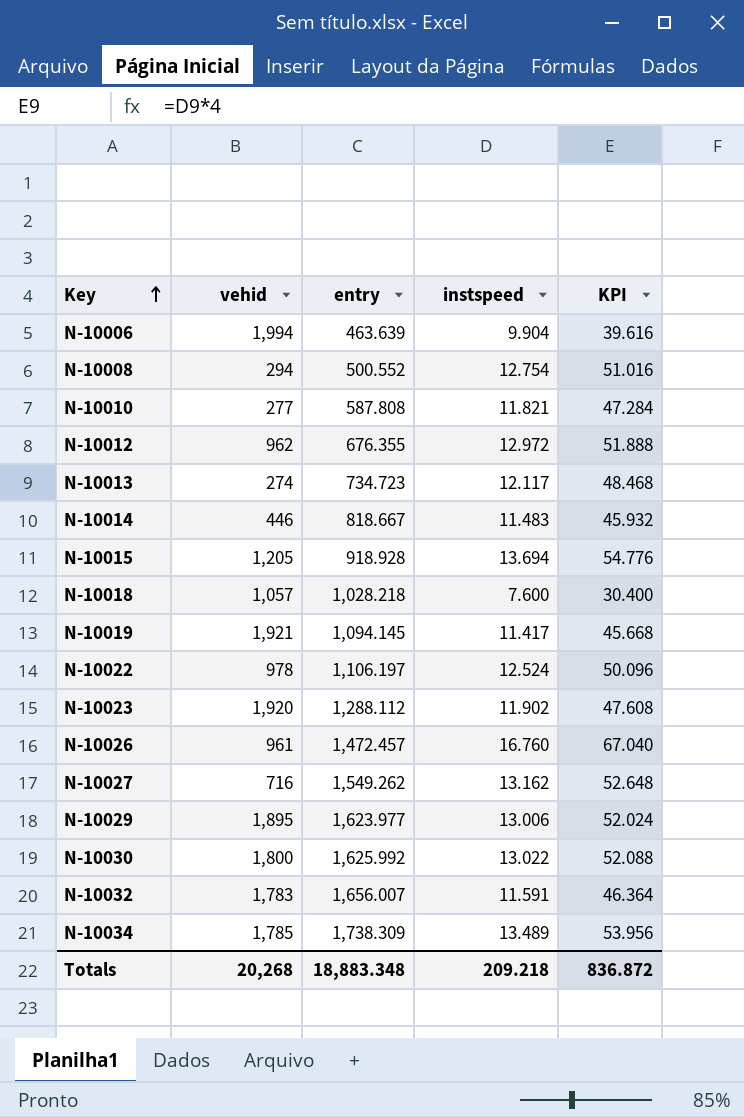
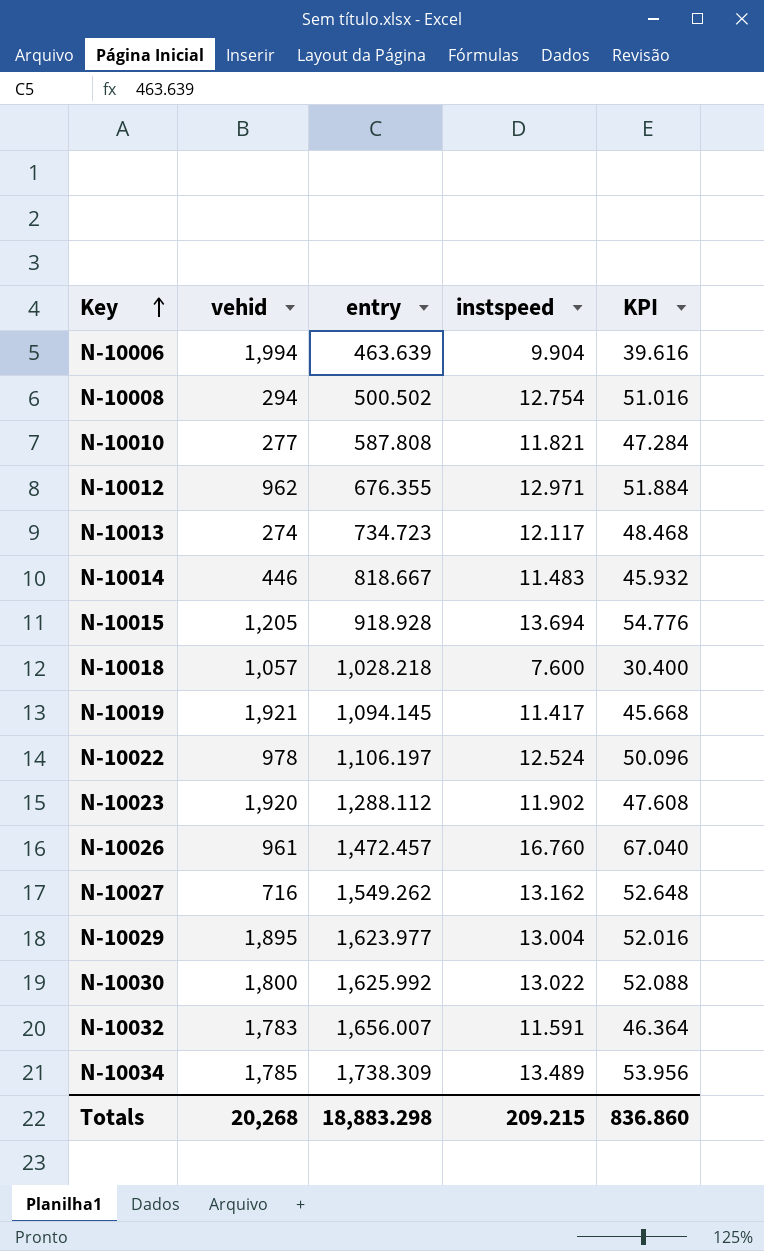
N-10008 | entry: 500.552 -> 500.502
N-10012 | instspeed: 12.972 -> 12.971
N-10012 | KPI: 51.888 -> 51.884
N-10029 | instspeed: 13.006 -> 13.004
N-10029 | KPI: 52.024 -> 52.016
Totals | entry: 18,883.348 -> 18,883.298
Totals | instspeed: 209.218 -> 209.215
Totals | KPI: 836.872 -> 836.860

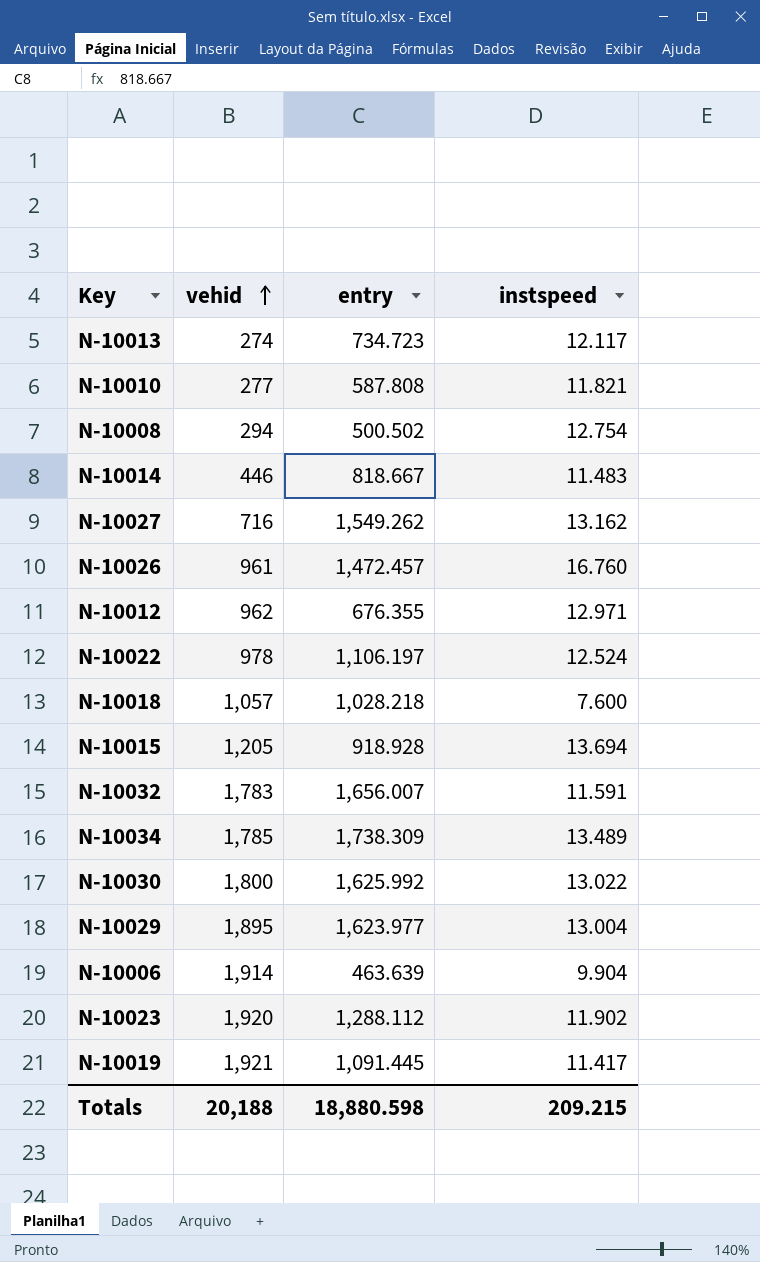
row order: Key ascending -> vehid ascending
column KPI | formula: [instspeed] * 4 -> none
N-10006 | vehid: 1,994 -> 1,914
N-10019 | entry: 1,094.145 -> 1,091.445
Totals | vehid: 20,268 -> 20,188
Totals | entry: 18,883.298 -> 18,880.598

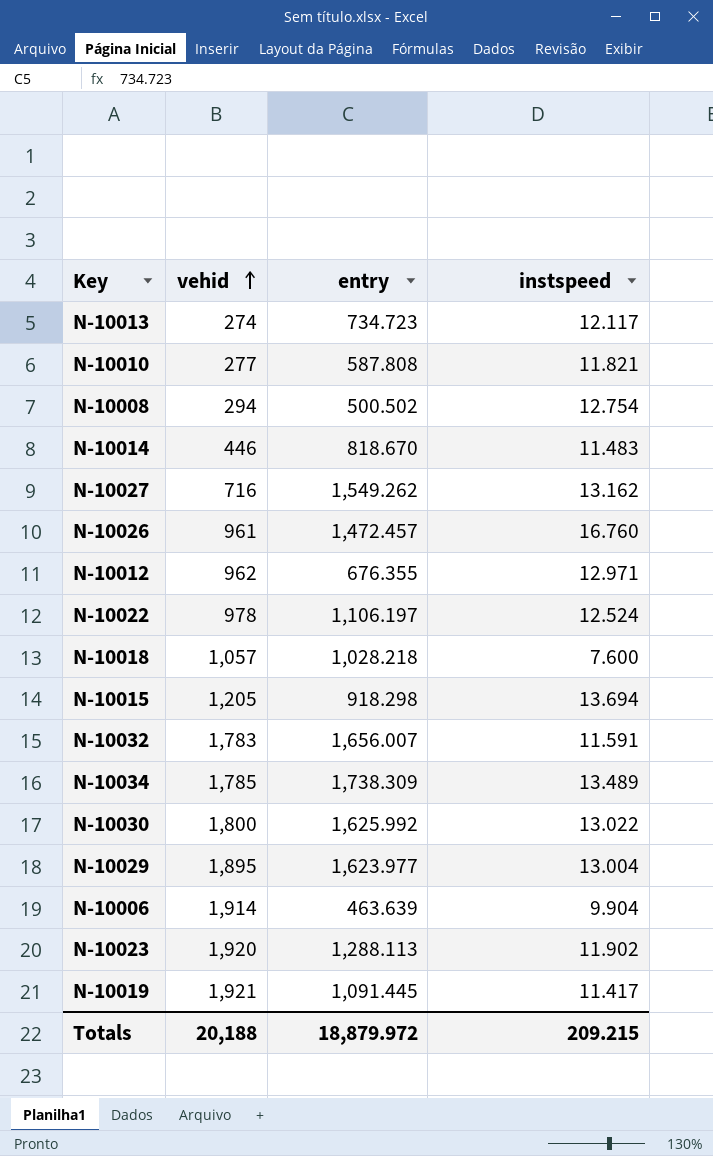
N-10014 | entry: 818.667 -> 818.670
N-10015 | entry: 918.928 -> 918.298
N-10023 | entry: 1,288.112 -> 1,288.113
Totals | entry: 18,880.598 -> 18,879.972

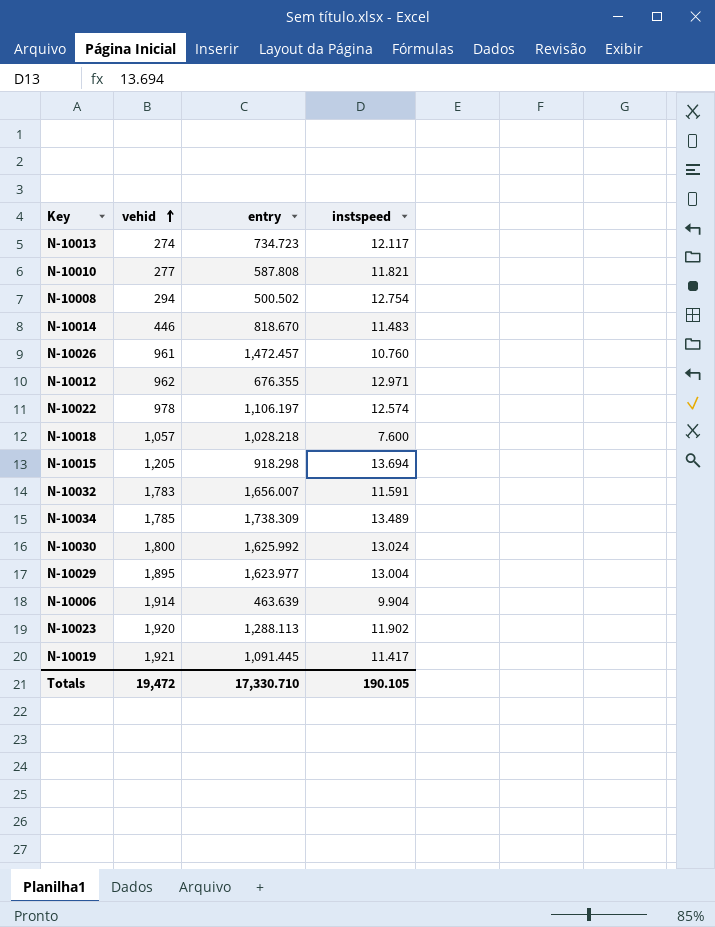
row N-10027: 716 | 1,549.262 | 13.162 -> none
N-10026 | instspeed: 16.760 -> 10.760
N-10022 | instspeed: 12.524 -> 12.574
N-10030 | instspeed: 13.022 -> 13.024
Totals | vehid: 20,188 -> 19,472
Totals | entry: 18,879.972 -> 17,330.710
Totals | instspeed: 209.215 -> 190.105

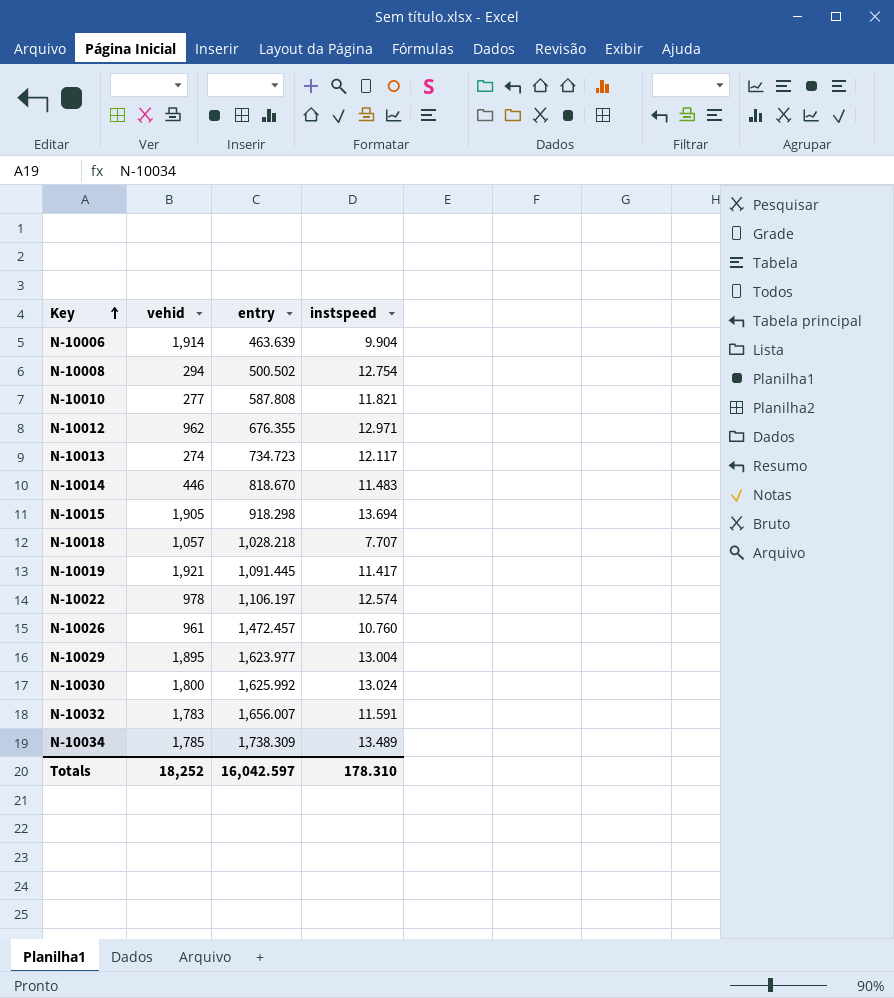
row order: vehid ascending -> Key ascending
row N-10023: 1,920 | 1,288.113 | 11.902 -> none
N-10015 | vehid: 1,205 -> 1,905
N-10018 | instspeed: 7.600 -> 7.707
Totals | vehid: 19,472 -> 18,252
Totals | entry: 17,330.710 -> 16,042.597
Totals | instspeed: 190.105 -> 178.310

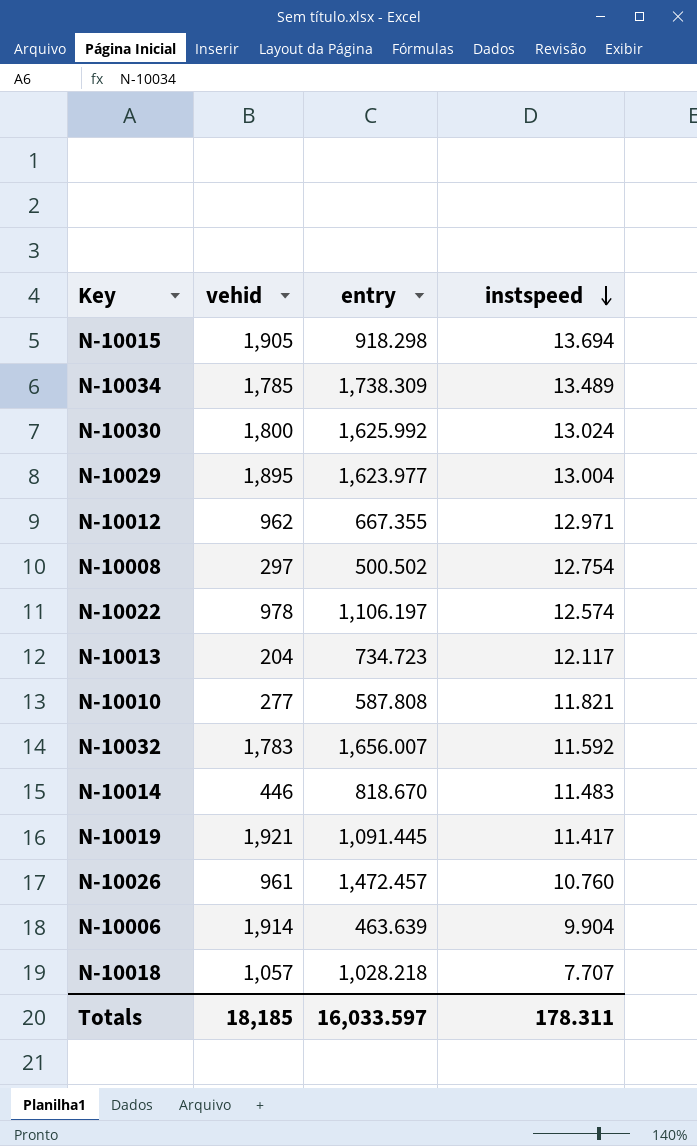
row order: Key ascending -> instspeed descending
N-10012 | entry: 676.355 -> 667.355
N-10008 | vehid: 294 -> 297
N-10013 | vehid: 274 -> 204
N-10032 | instspeed: 11.591 -> 11.592
Totals | vehid: 18,252 -> 18,185
Totals | entry: 16,042.597 -> 16,033.597
Totals | instspeed: 178.310 -> 178.311

